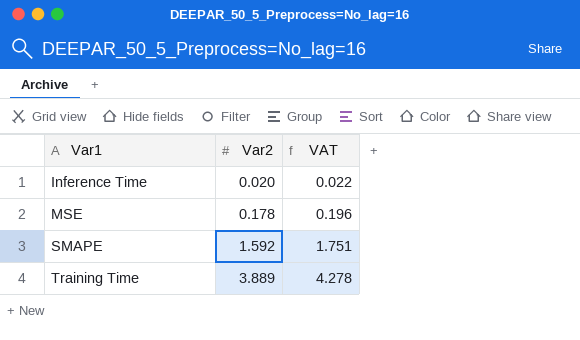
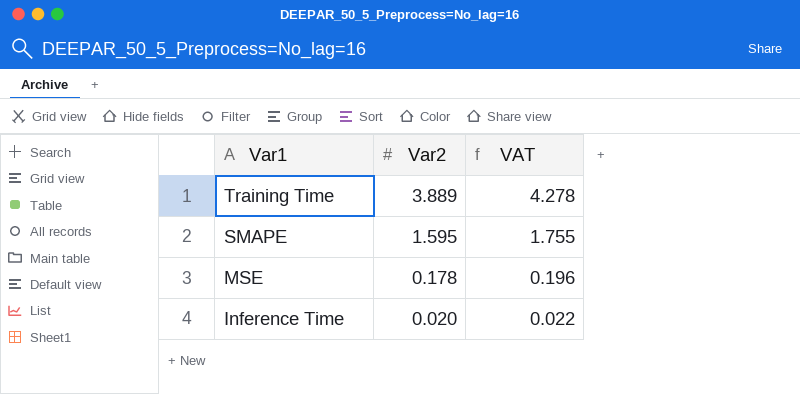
row order: Var1 ascending -> Var1 descending
SMAPE | Var2: 1.592 -> 1.595
SMAPE | VAT: 1.751 -> 1.755

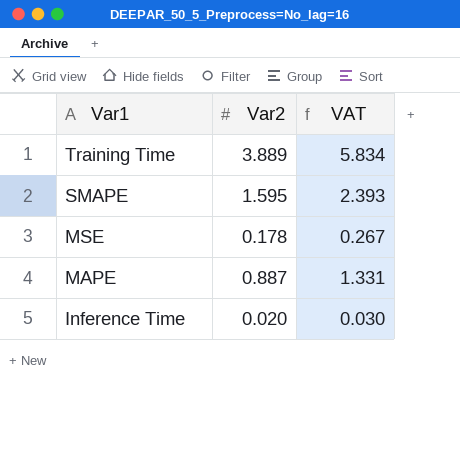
column VAT | formula: [Var2] * 1.1 -> [Var2] * 1.5
row MAPE: none -> 0.887 | 1.331

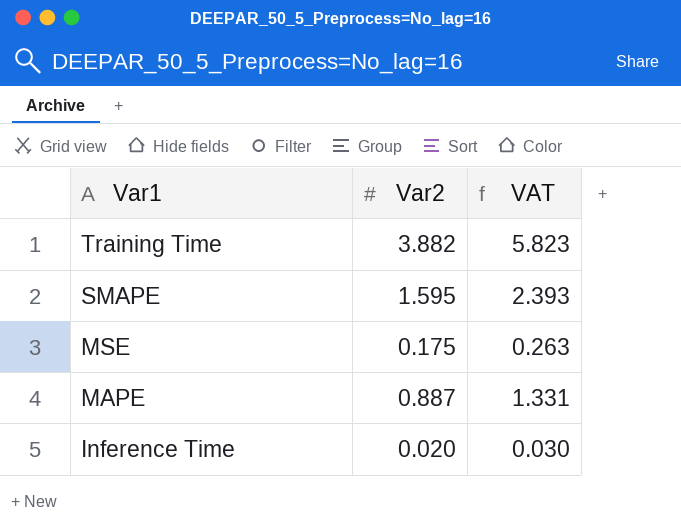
Training Time | Var2: 3.889 -> 3.882
Training Time | VAT: 5.834 -> 5.823
MSE | Var2: 0.178 -> 0.175
MSE | VAT: 0.267 -> 0.263

